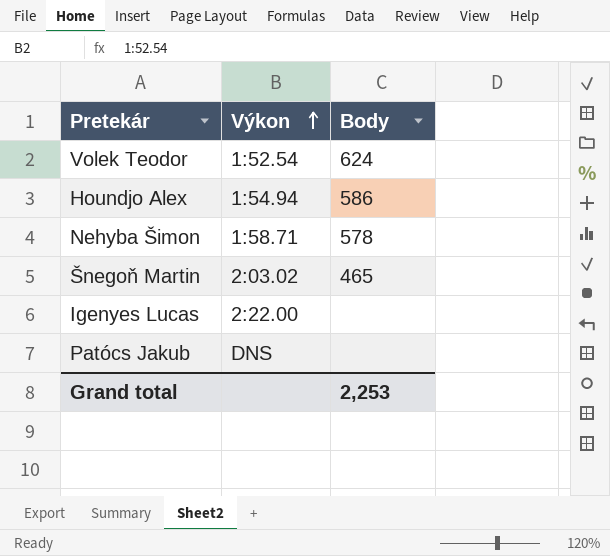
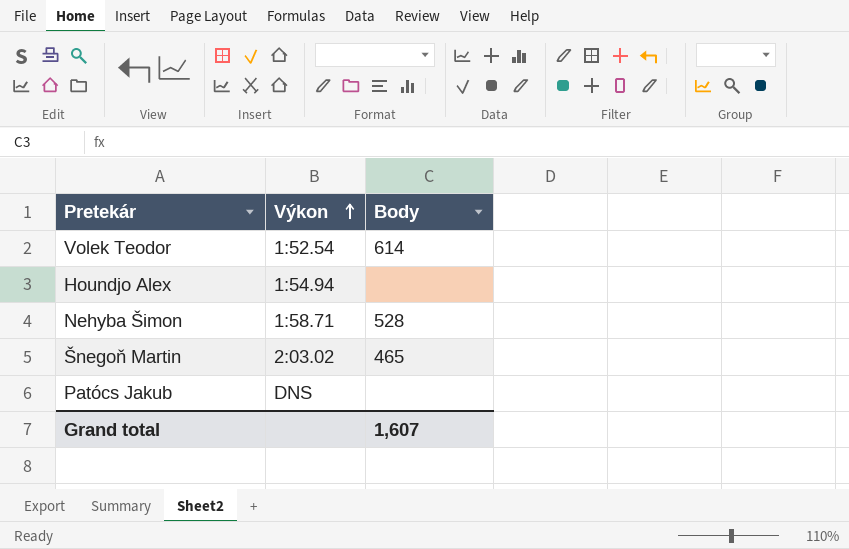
row Igenyes Lucas: 2:22.00 | none -> none
Volek Teodor | Body: 624 -> 614
Houndjo Alex | Body: 586 -> none
Nehyba Šimon | Body: 578 -> 528
Grand total | Body: 2,253 -> 1,607

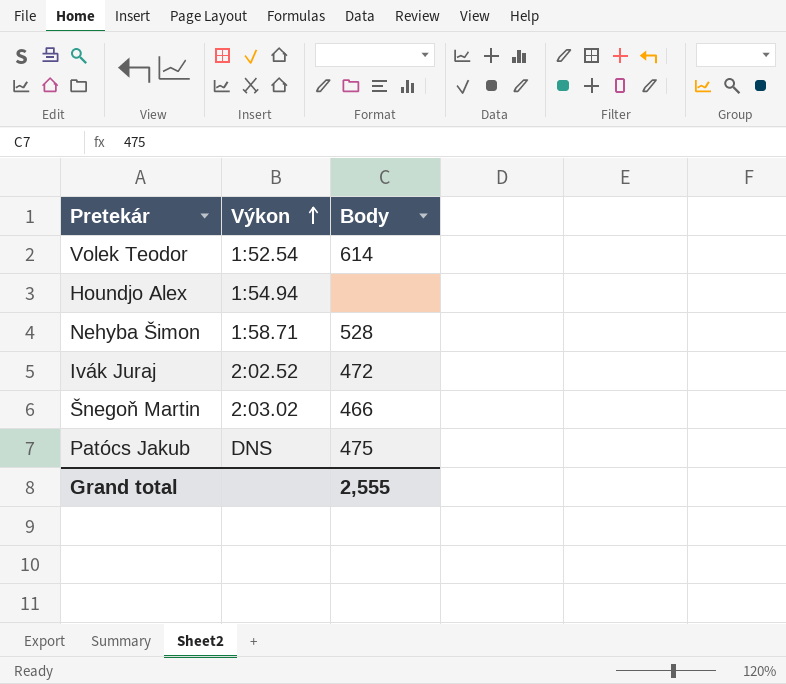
row Ivák Juraj: none -> 2:02.52 | 472
Šnegoň Martin | Body: 465 -> 466
Patócs Jakub | Body: none -> 475
Grand total | Body: 1,607 -> 2,555

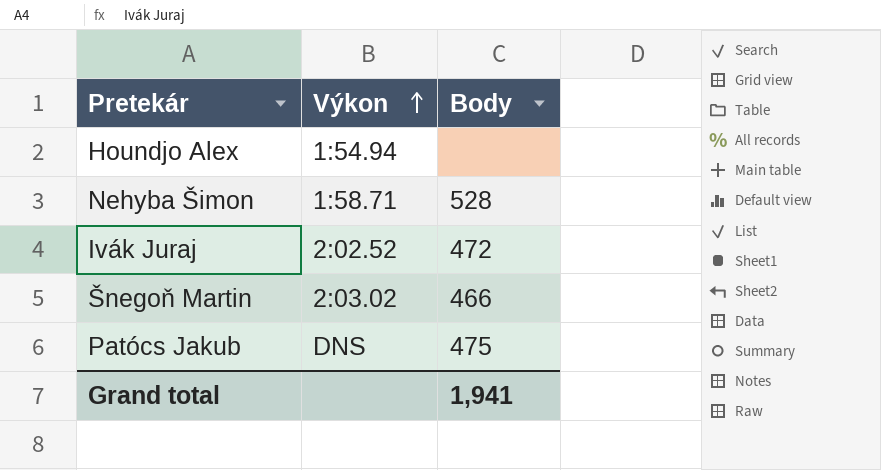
row Volek Teodor: 1:52.54 | 614 -> none
Grand total | Body: 2,555 -> 1,941

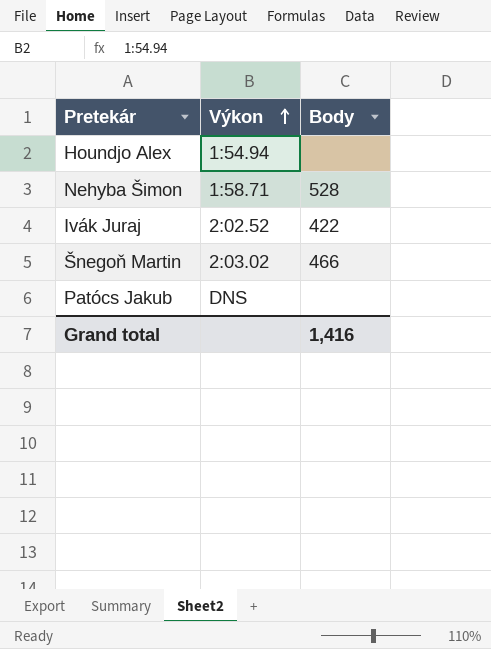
Ivák Juraj | Body: 472 -> 422
Patócs Jakub | Body: 475 -> none
Grand total | Body: 1,941 -> 1,416

